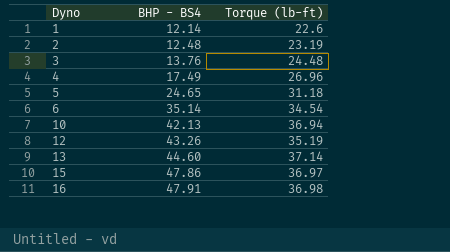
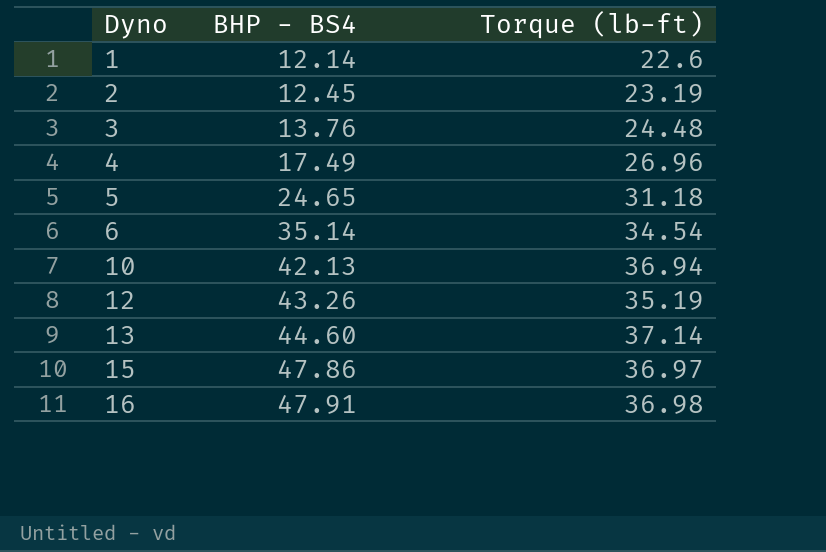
2 | BHP - BS4: 12.48 -> 12.45

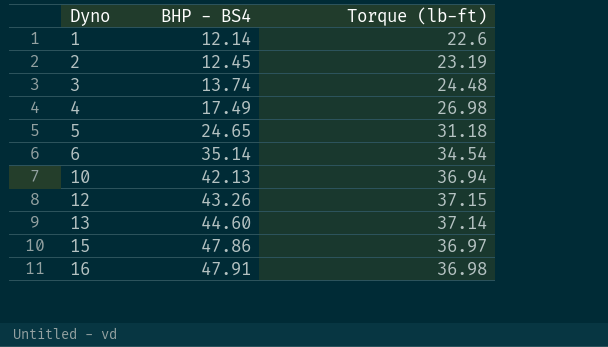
3 | BHP - BS4: 13.76 -> 13.74
4 | Torque (lb-ft): 26.96 -> 26.98
12 | Torque (lb-ft): 35.19 -> 37.15

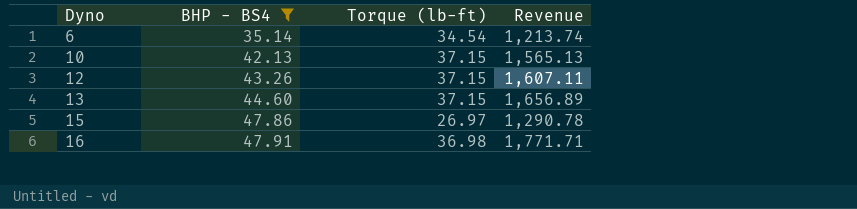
filter: none -> BHP - BS4 >= 35.14
column Revenue | formula: none -> [BHP - BS4] * [Torque (lb-ft)]
10 | Torque (lb-ft): 36.94 -> 37.15
13 | Torque (lb-ft): 37.14 -> 37.15
15 | Torque (lb-ft): 36.97 -> 26.97

